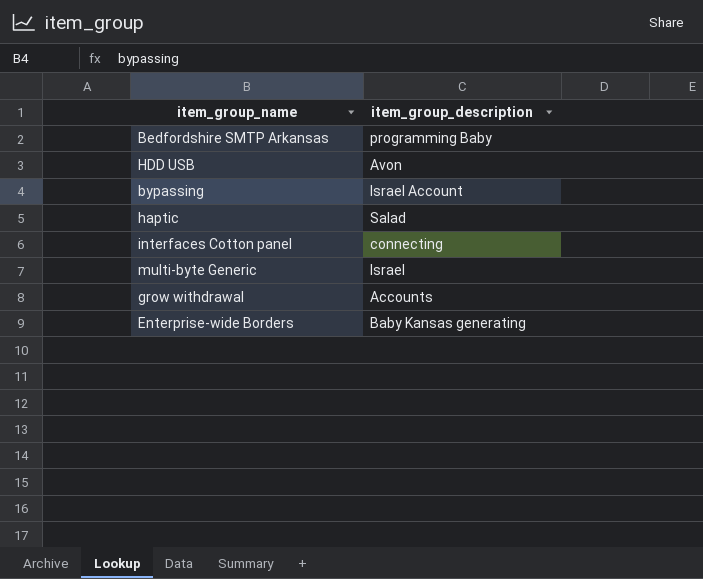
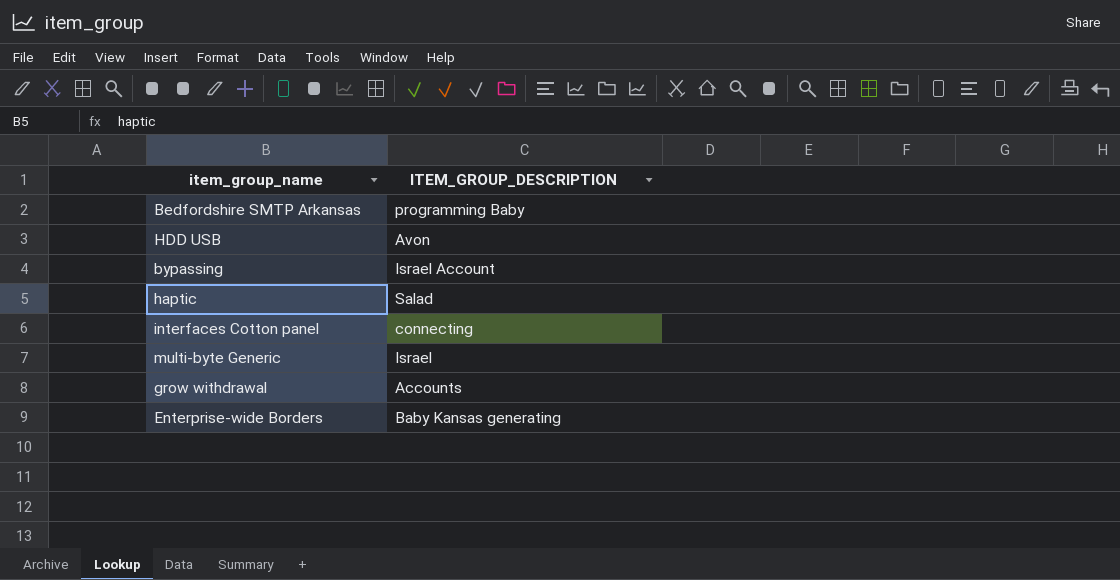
column name: item_group_description -> ITEM_GROUP_DESCRIPTION

